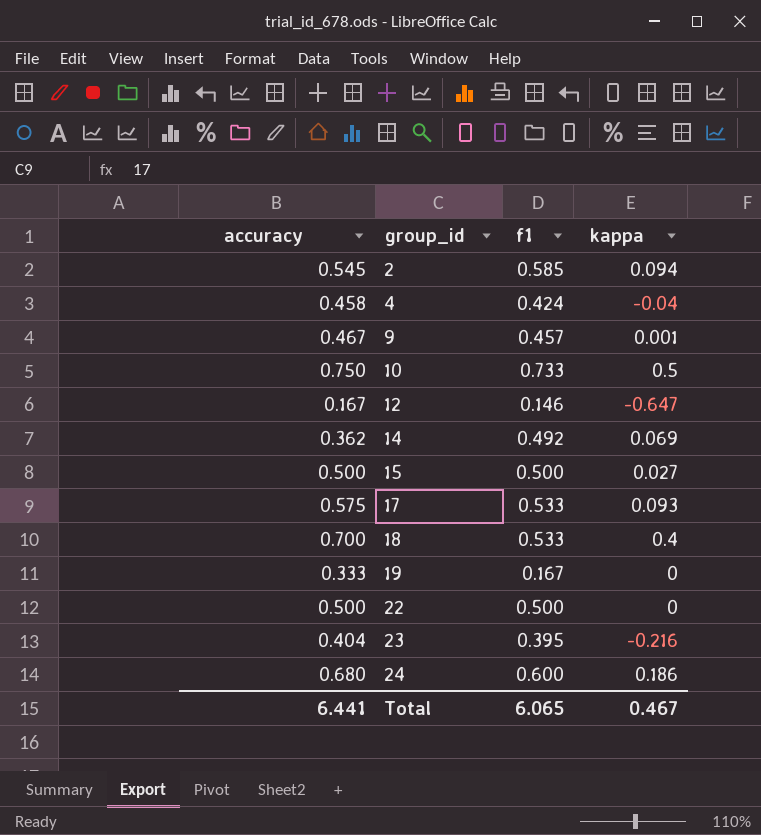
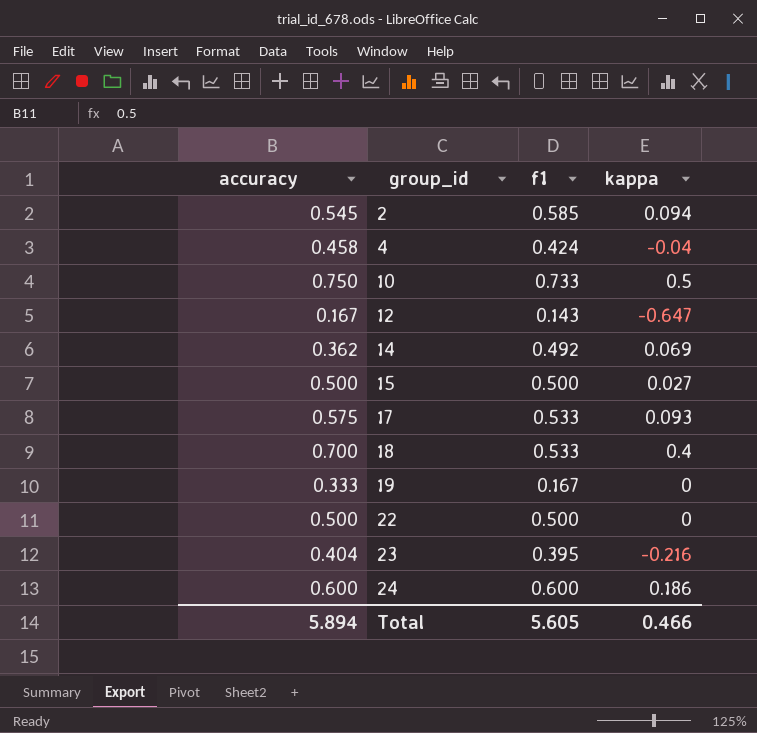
row 9: 0.467 | 0.457 | 0.001 -> none
12 | f1: 0.146 -> 0.143
24 | accuracy: 0.680 -> 0.600
Total | accuracy: 6.441 -> 5.894
Total | f1: 6.065 -> 5.605
Total | kappa: 0.467 -> 0.466

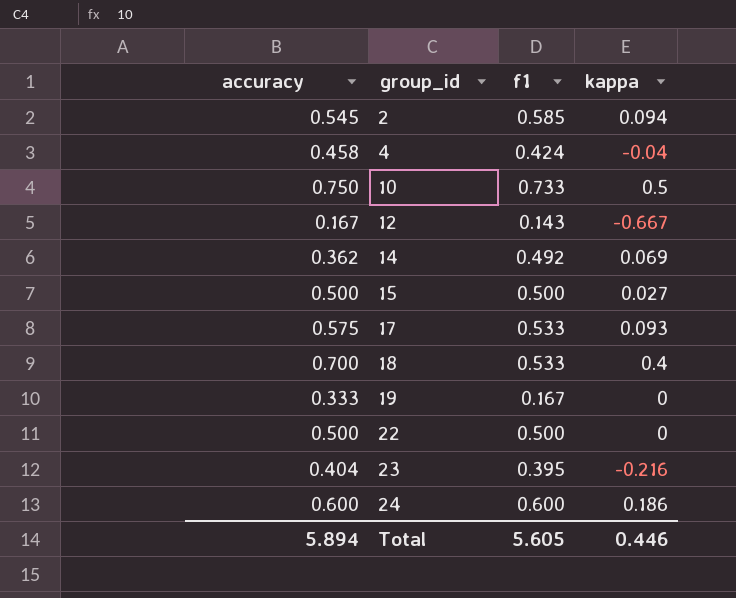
12 | kappa: -0.647 -> -0.667
Total | kappa: 0.466 -> 0.446

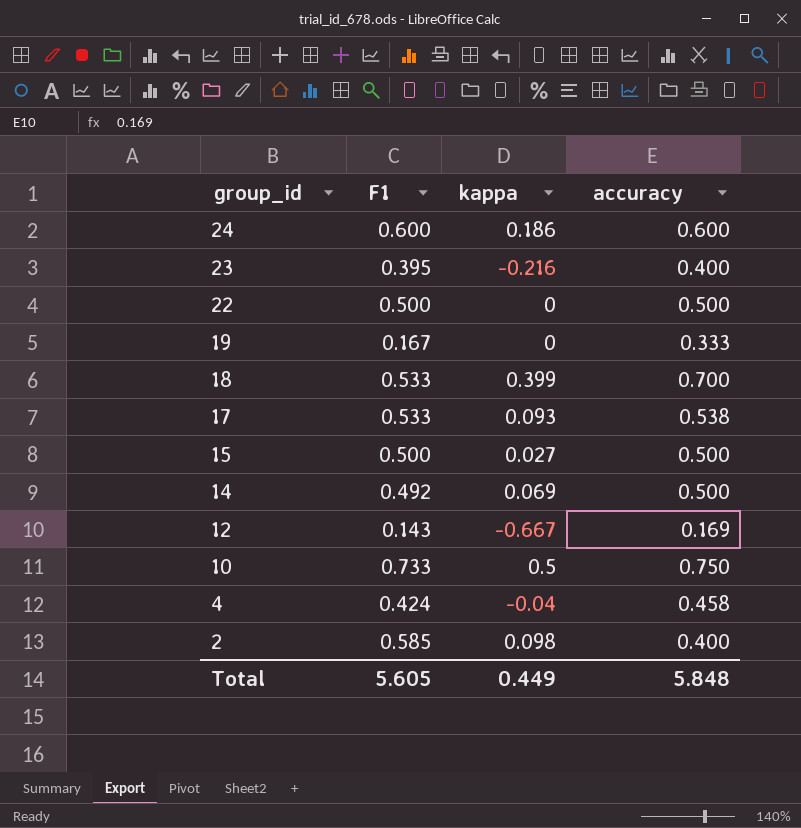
row order: group_id ascending -> group_id descending
column name: f1 -> F1
column accuracy | position: 1 -> 4
23 | accuracy: 0.404 -> 0.400
18 | kappa: 0.4 -> 0.399
17 | accuracy: 0.575 -> 0.538
14 | accuracy: 0.362 -> 0.500
12 | accuracy: 0.167 -> 0.169
2 | kappa: 0.094 -> 0.098
2 | accuracy: 0.545 -> 0.400
Total | kappa: 0.446 -> 0.449
Total | accuracy: 5.894 -> 5.848

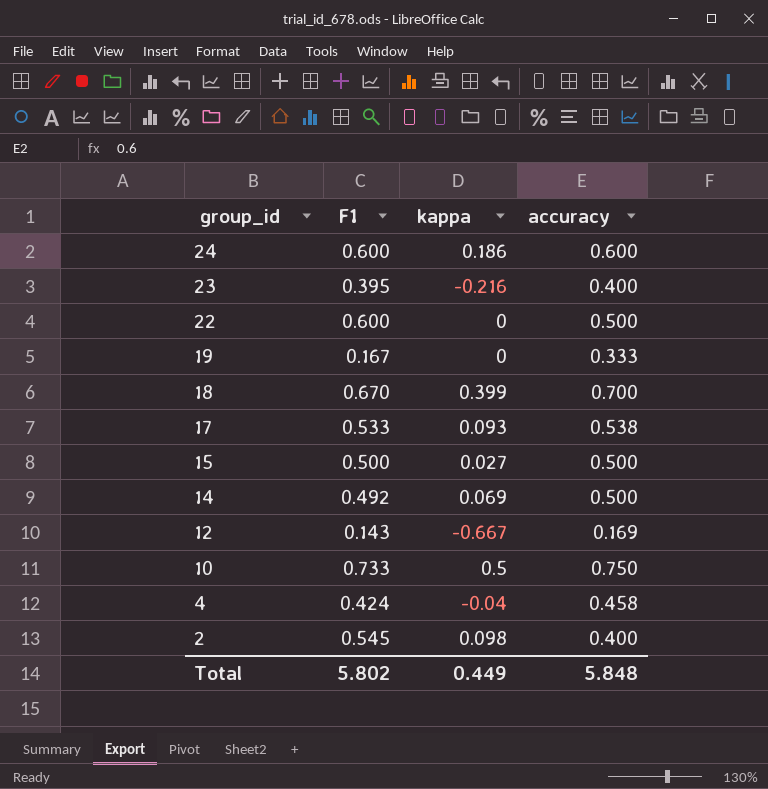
22 | F1: 0.500 -> 0.600
18 | F1: 0.533 -> 0.670
2 | F1: 0.585 -> 0.545
Total | F1: 5.605 -> 5.802

